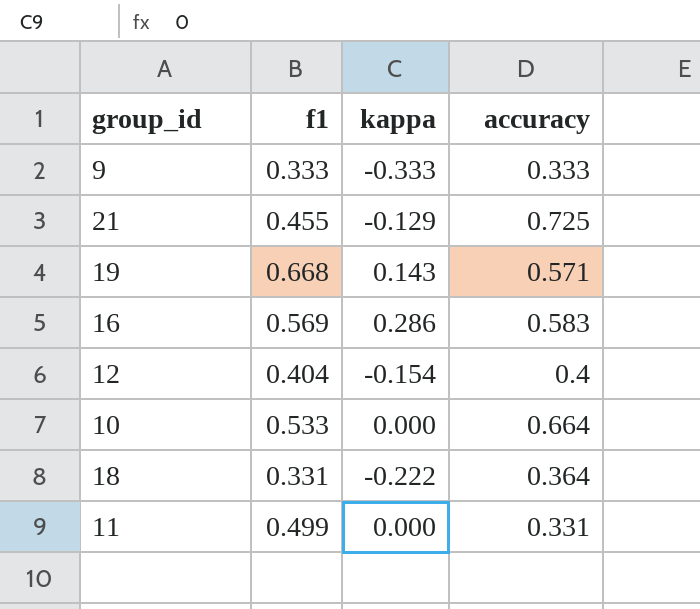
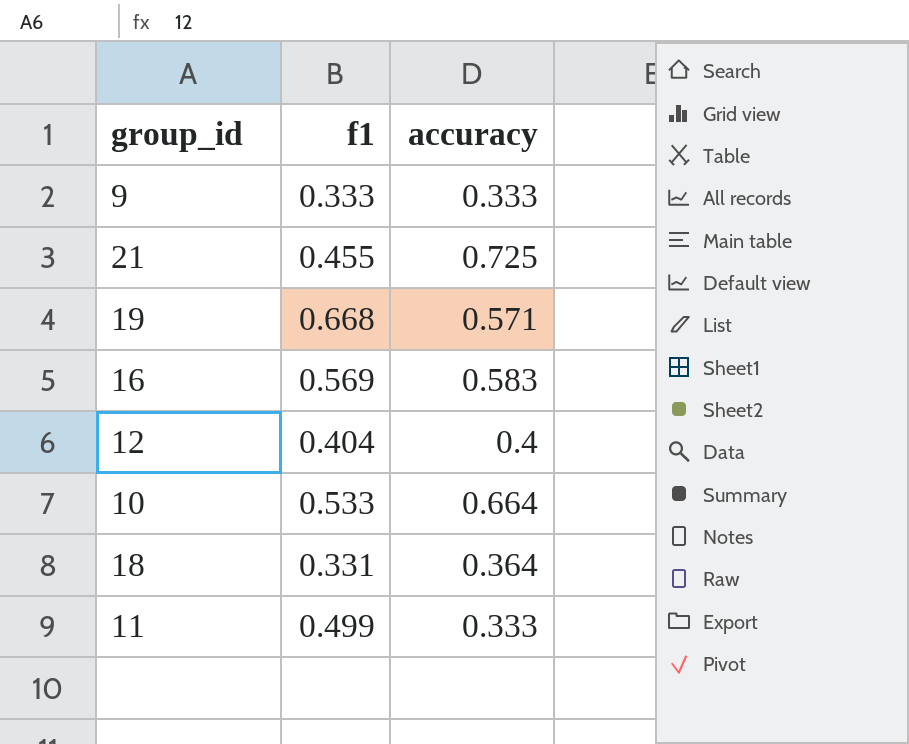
column kappa | position: 3 -> none
11 | accuracy: 0.331 -> 0.333

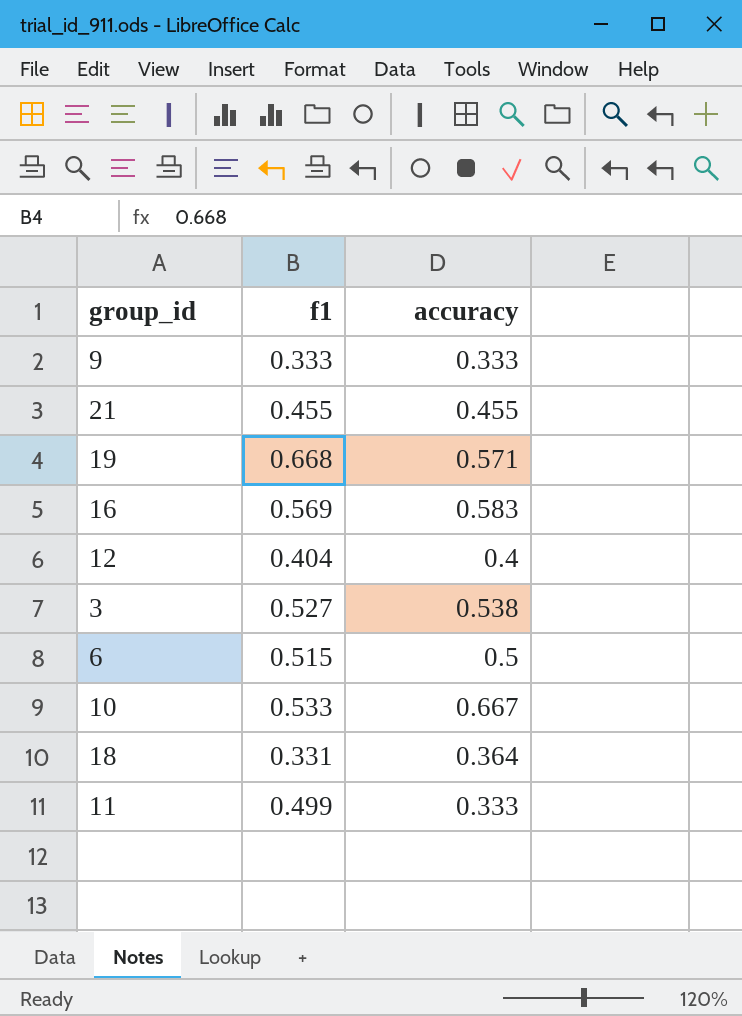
21 | accuracy: 0.725 -> 0.455
row 3: none -> 0.527 | 0.538
row 6: none -> 0.515 | 0.5
10 | accuracy: 0.664 -> 0.667

